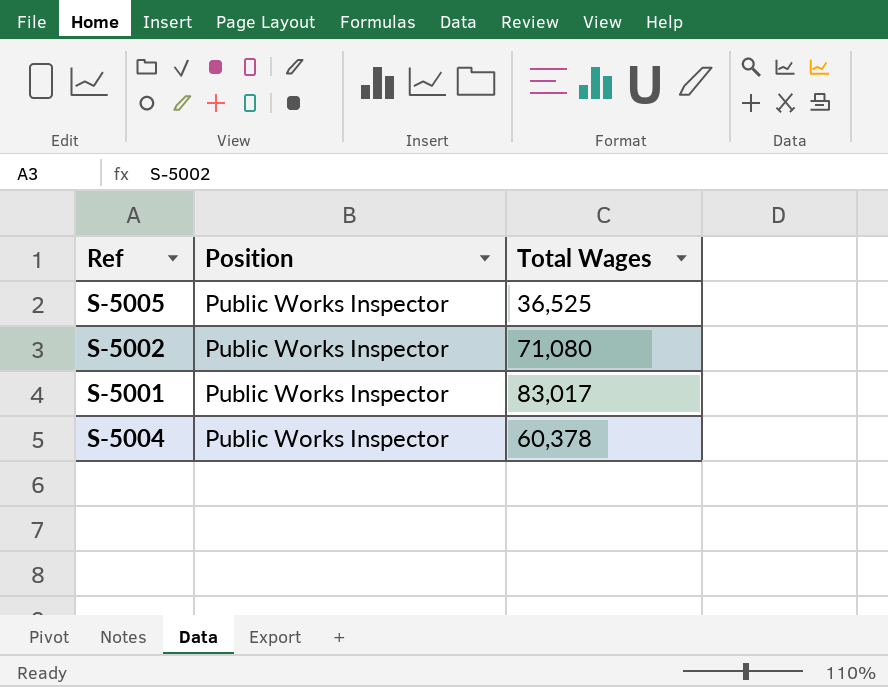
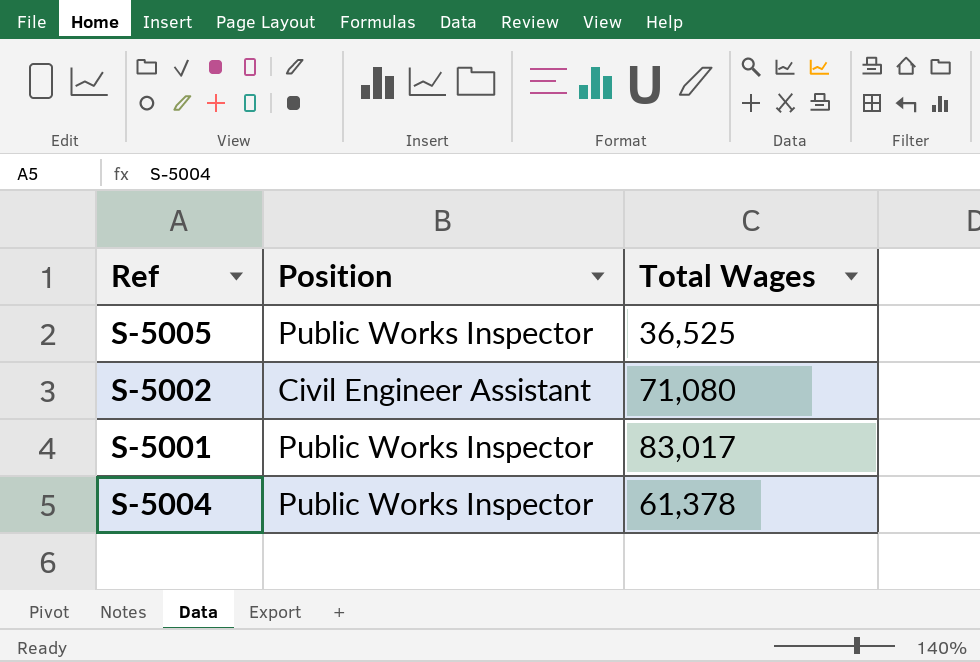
S-5002 | Position: Public Works Inspector -> Civil Engineer Assistant
S-5004 | Total Wages: 60,378 -> 61,378

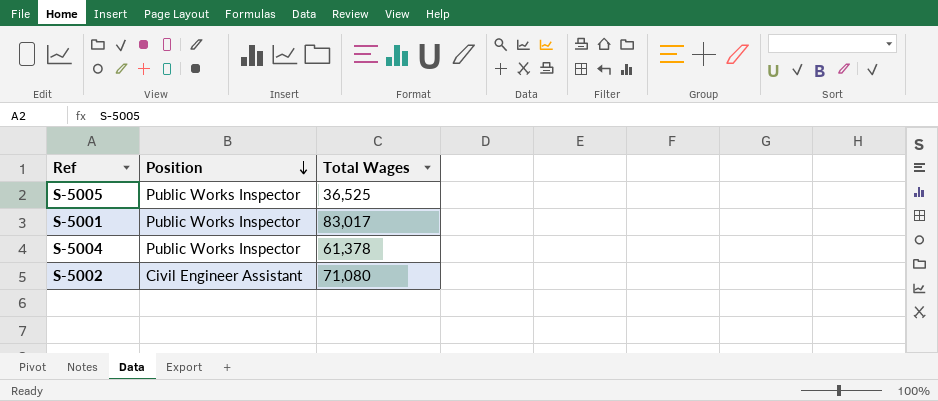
row order: none -> Position descending

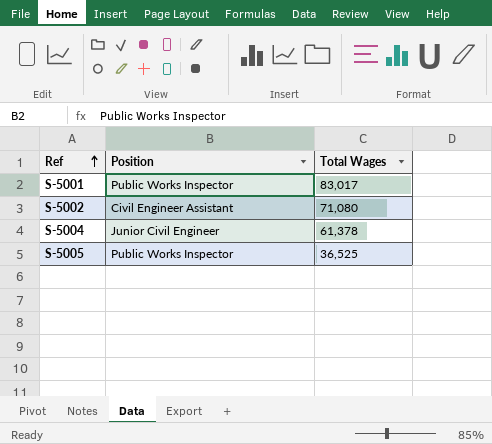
row order: Position descending -> Ref ascending
S-5004 | Position: Public Works Inspector -> Junior Civil Engineer

